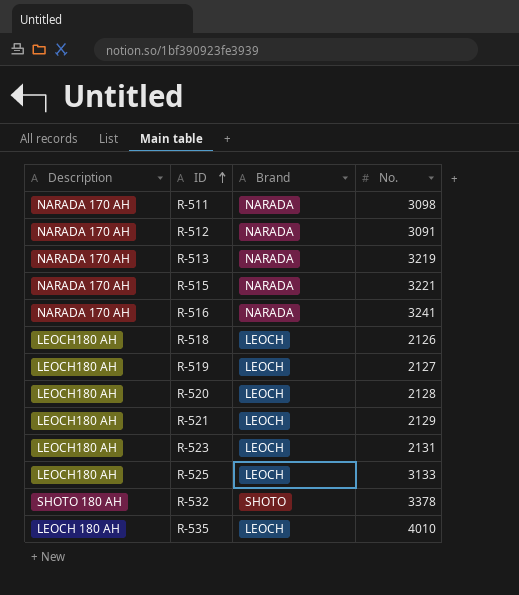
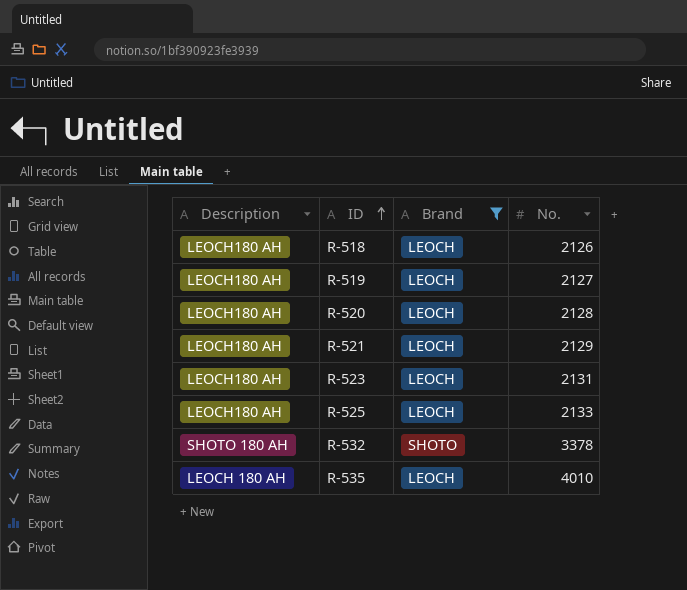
filter: none -> Brand != NARADA
R-525 | No.: 3133 -> 2133

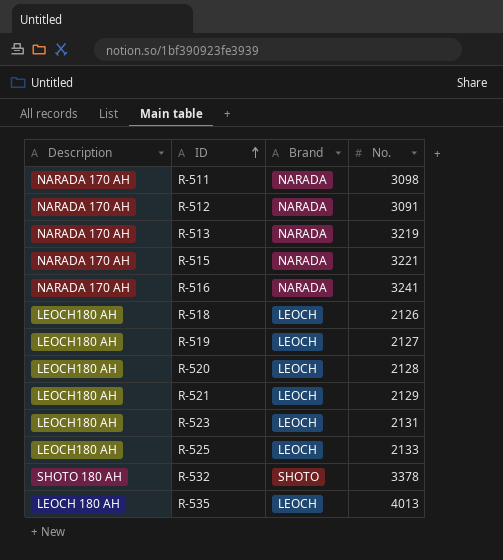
filter: Brand != NARADA -> none
R-535 | No.: 4010 -> 4013

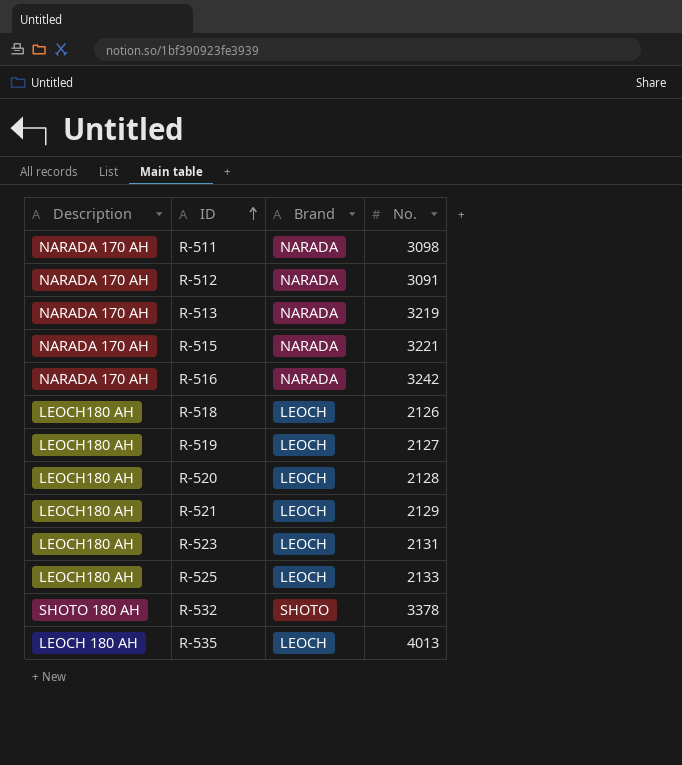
R-516 | No.: 3241 -> 3242

